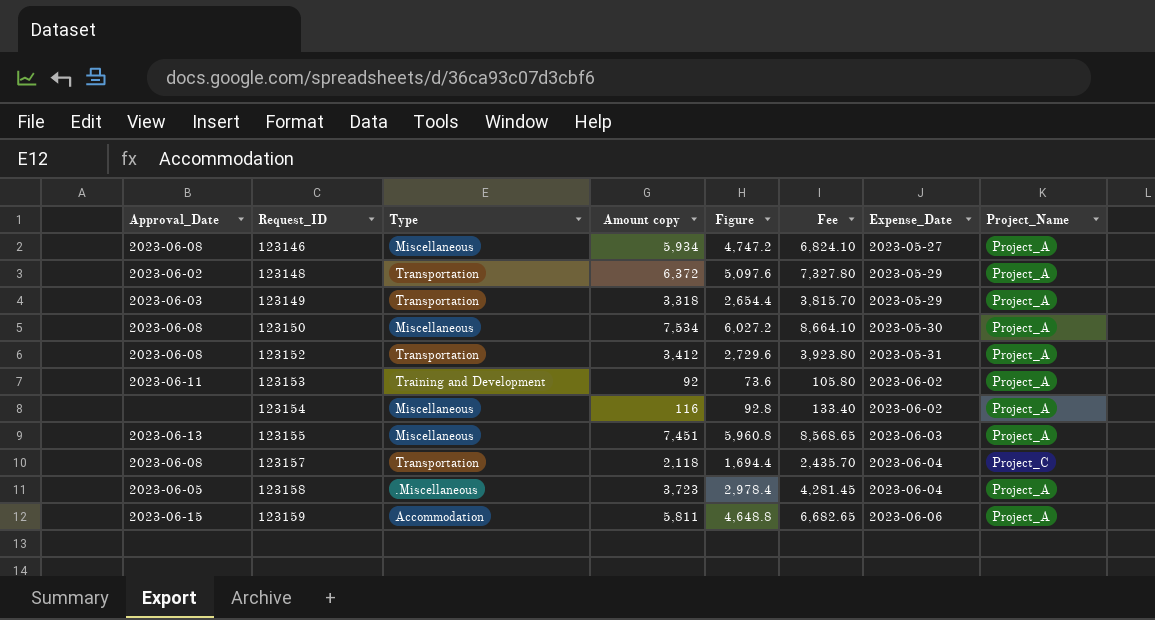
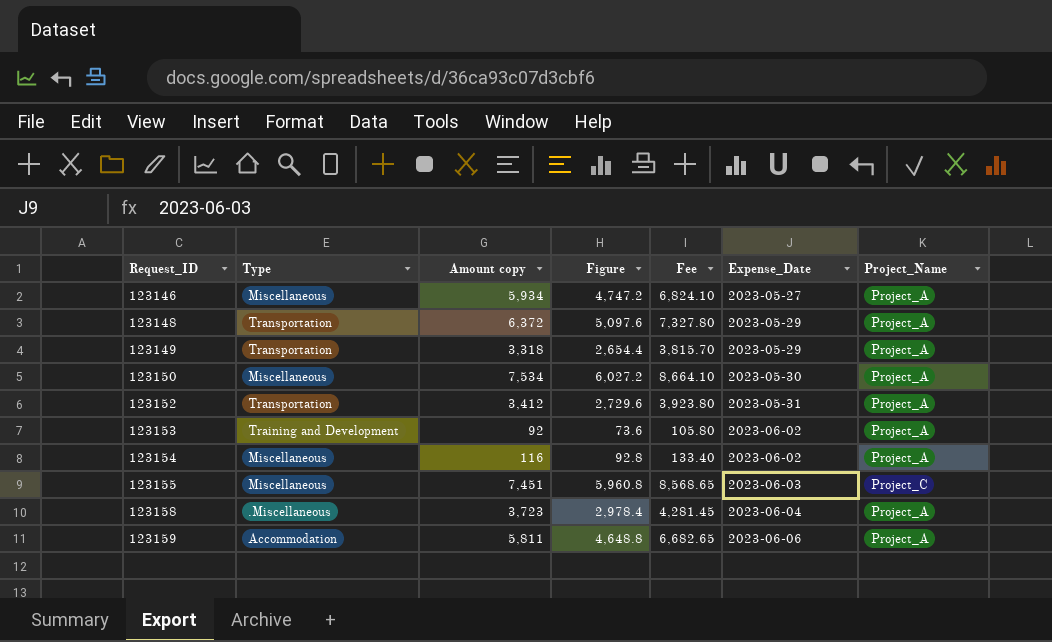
column Approval_Date | position: 1 -> none
row 123157: 2023-06-08 | Transportation | 2,118 | 1,694.4 | 2,435.70 | 2023-06-04 | Project_C -> none
123155 | Project_Name: Project_A -> Project_C

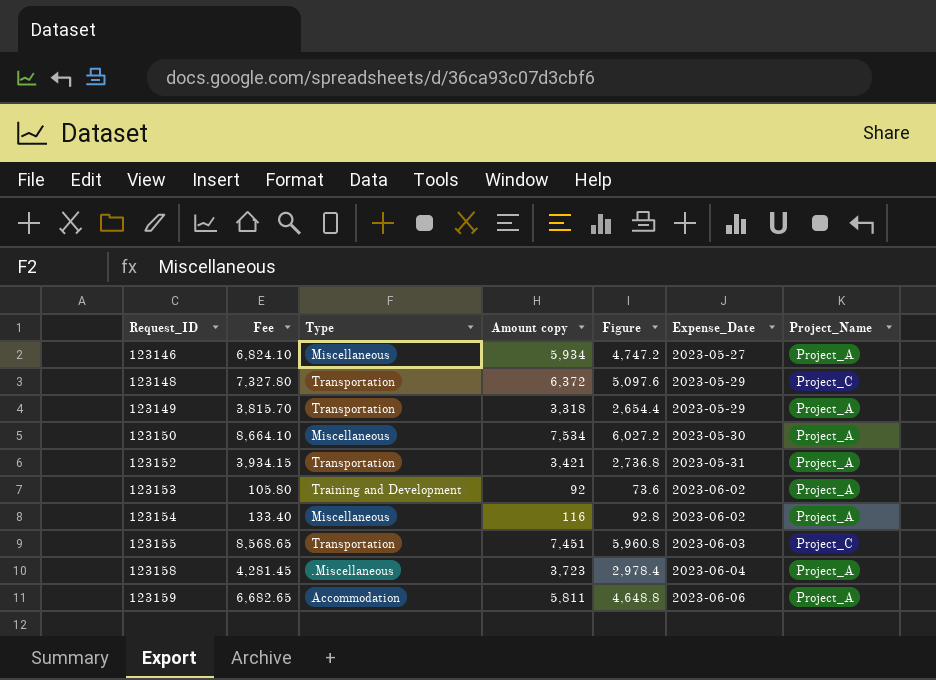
column Fee | position: 5 -> 2
123148 | Project_Name: Project_A -> Project_C
123152 | Fee: 3,923.80 -> 3,934.15
123152 | Amount copy: 3,412 -> 3,421
123152 | Figure: 2,729.6 -> 2,736.8
123155 | Type: Miscellaneous -> Transportation

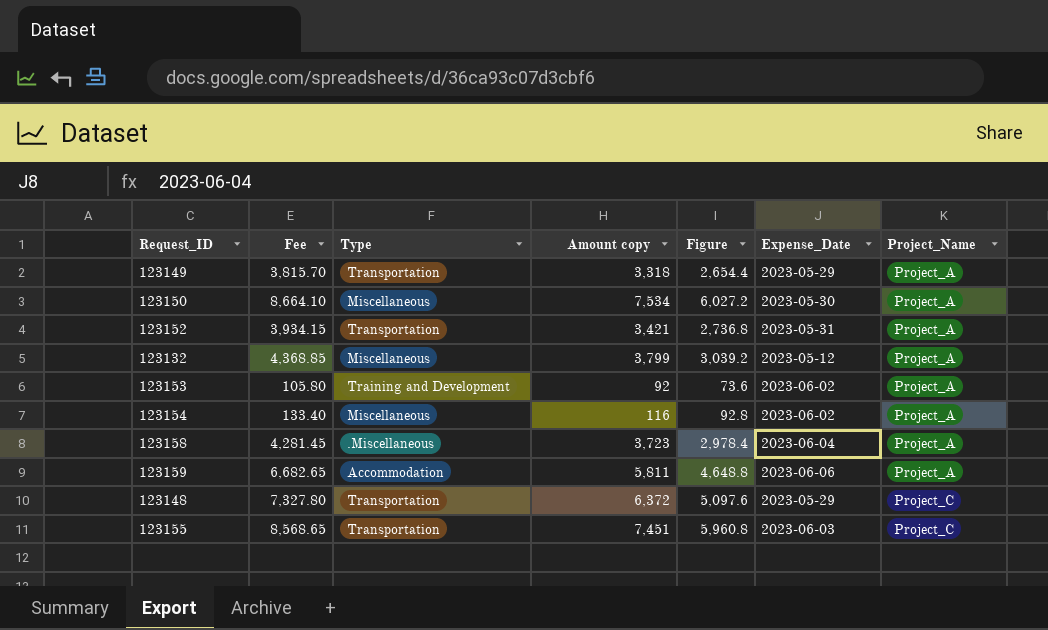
row order: Request_ID ascending -> Project_Name ascending
row 123146: 6,824.10 | Miscellaneous | 5,934 | 4,747.2 | 2023-05-27 | Project_A -> none
row 123132: none -> 4,368.85 | Miscellaneous | 3,799 | 3,039.2 | 2023-05-12 | Project_A

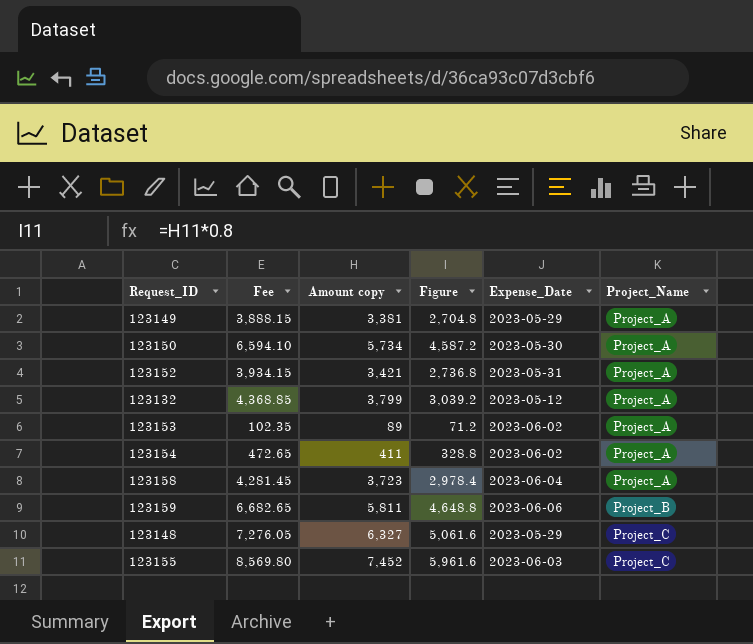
column Type | position: 3 -> none
123149 | Fee: 3,815.70 -> 3,888.15
123149 | Amount copy: 3,318 -> 3,381
123149 | Figure: 2,654.4 -> 2,704.8
123150 | Fee: 8,664.10 -> 6,594.10
123150 | Amount copy: 7,534 -> 5,734
123150 | Figure: 6,027.2 -> 4,587.2
123153 | Fee: 105.80 -> 102.35
123153 | Amount copy: 92 -> 89
123153 | Figure: 73.6 -> 71.2
123154 | Fee: 133.40 -> 472.65
123154 | Amount copy: 116 -> 411
123154 | Figure: 92.8 -> 328.8
123159 | Project_Name: Project_A -> Project_B
123148 | Fee: 7,327.80 -> 7,276.05
123148 | Amount copy: 6,372 -> 6,327
123148 | Figure: 5,097.6 -> 5,061.6
123155 | Fee: 8,568.65 -> 8,569.80
123155 | Amount copy: 7,451 -> 7,452
123155 | Figure: 5,960.8 -> 5,961.6

